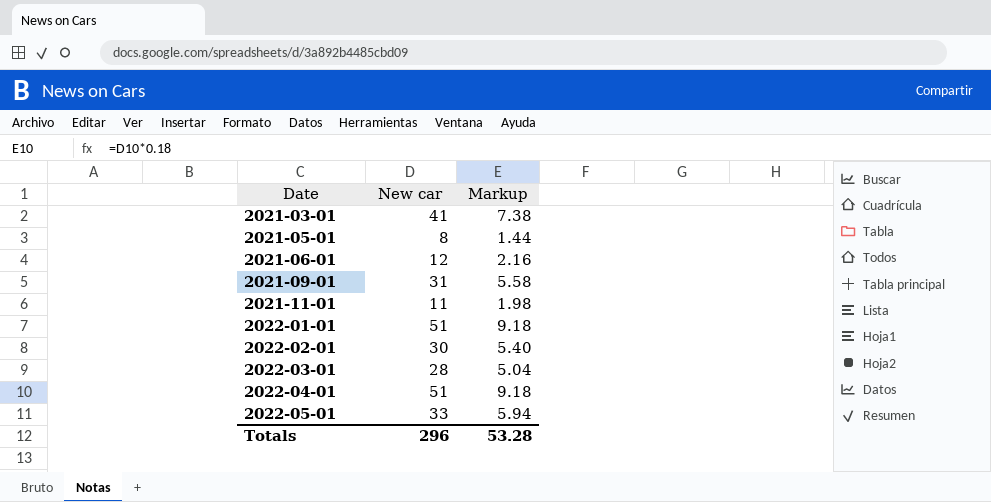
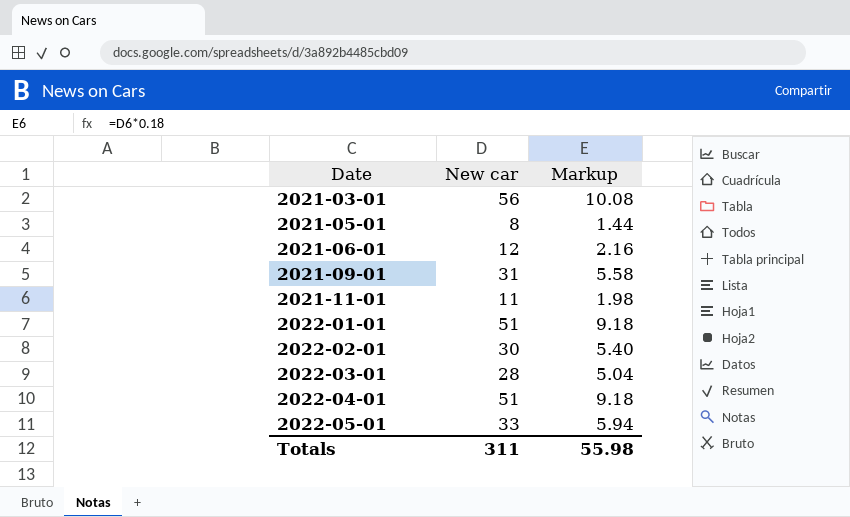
2021-03-01 | New car: 41 -> 56
2021-03-01 | Markup: 7.38 -> 10.08
Totals | New car: 296 -> 311
Totals | Markup: 53.28 -> 55.98

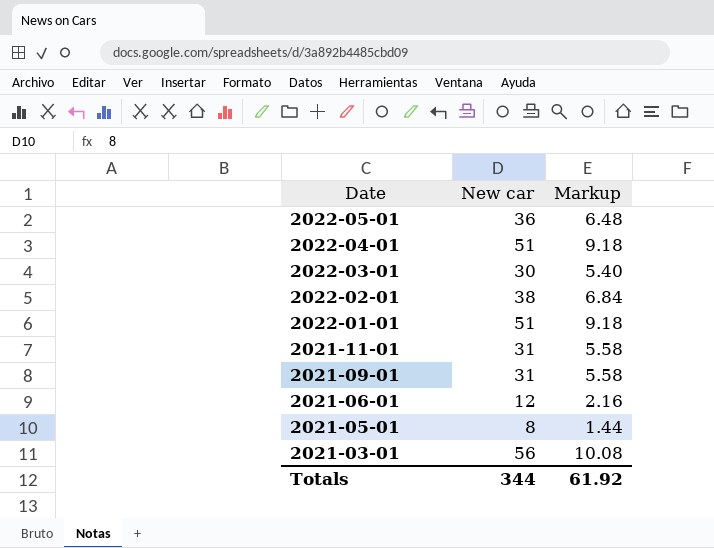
row order: Date ascending -> Date descending
2022-05-01 | New car: 33 -> 36
2022-05-01 | Markup: 5.94 -> 6.48
2022-03-01 | New car: 28 -> 30
2022-03-01 | Markup: 5.04 -> 5.40
2022-02-01 | New car: 30 -> 38
2022-02-01 | Markup: 5.40 -> 6.84
2021-11-01 | New car: 11 -> 31
2021-11-01 | Markup: 1.98 -> 5.58
Totals | New car: 311 -> 344
Totals | Markup: 55.98 -> 61.92

